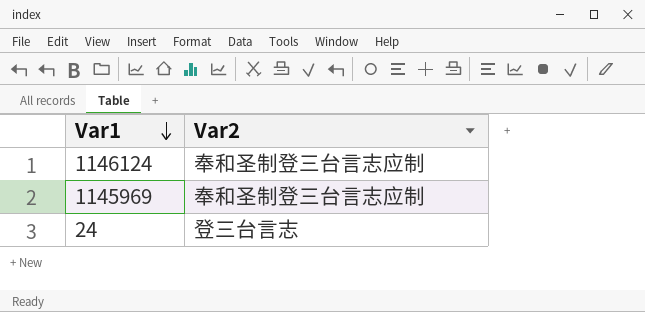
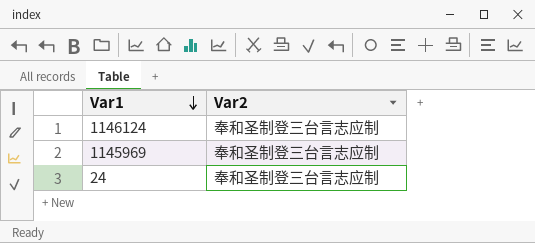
24 | Var2: 登三台言志 -> 奉和圣制登三台言志应制

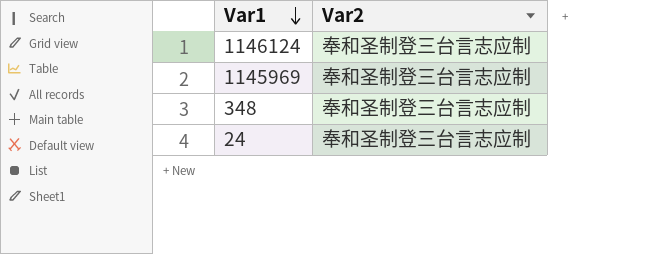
row 348: none -> 奉和圣制登三台言志应制

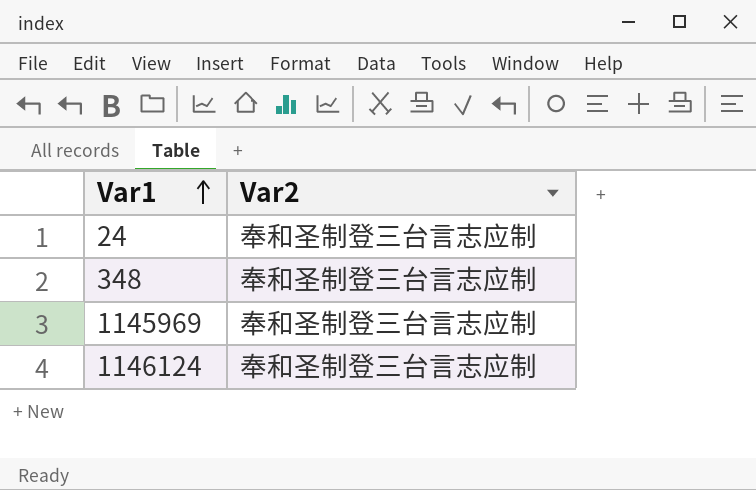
row order: Var1 descending -> Var1 ascending

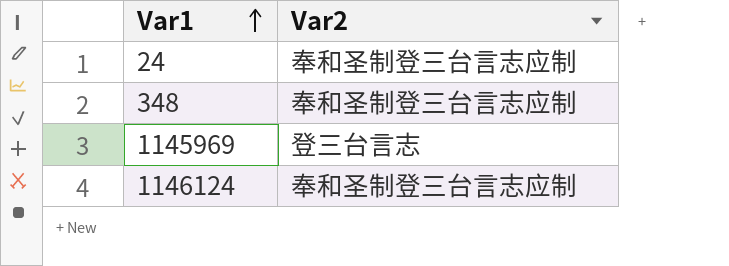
1145969 | Var2: 奉和圣制登三台言志应制 -> 登三台言志

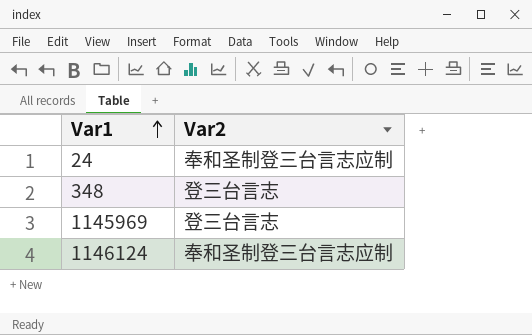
348 | Var2: 奉和圣制登三台言志应制 -> 登三台言志

